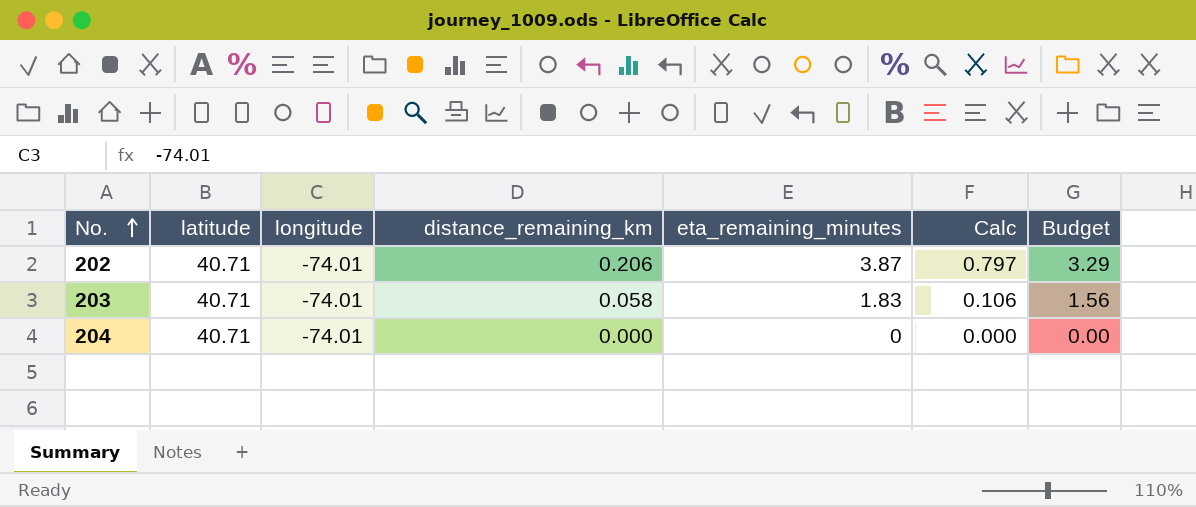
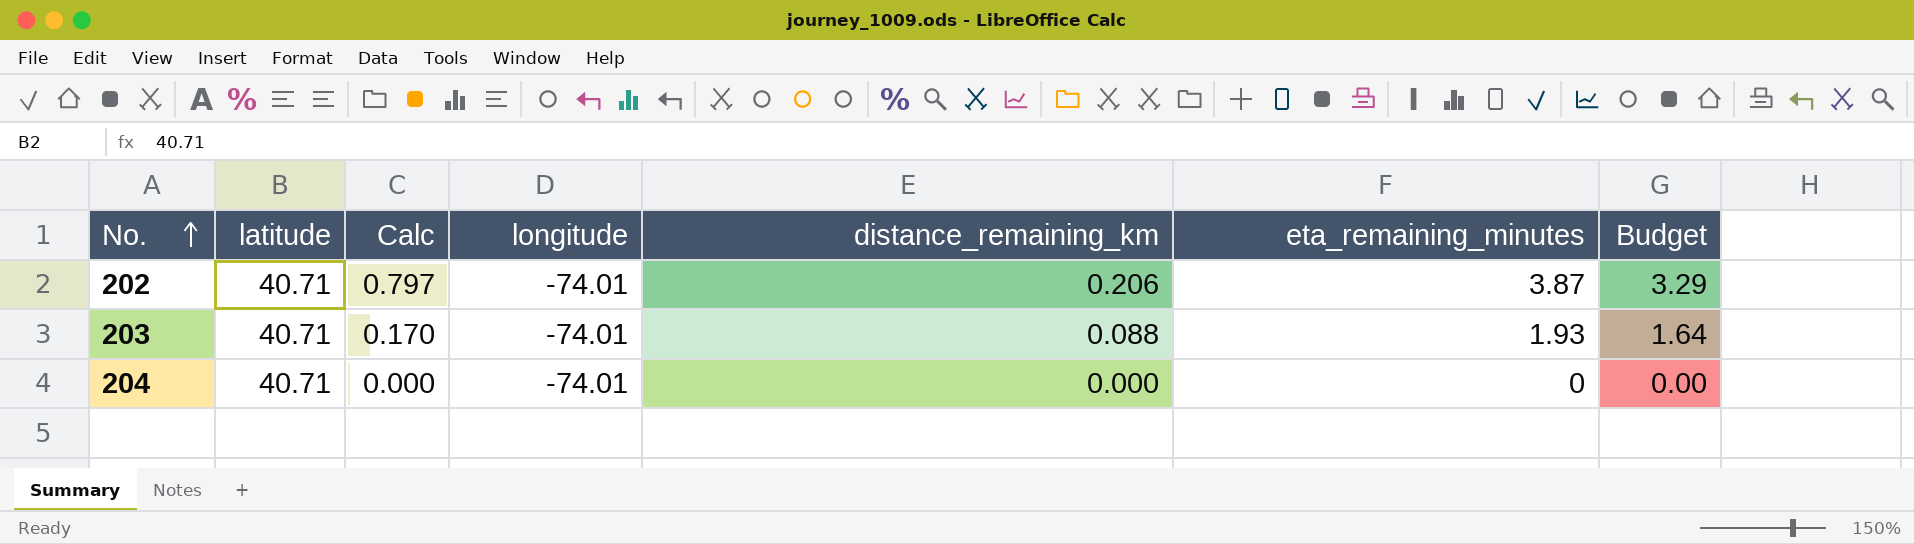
column Calc | position: 6 -> 3
203 | Calc: 0.106 -> 0.170
203 | distance_remaining_km: 0.058 -> 0.088
203 | eta_remaining_minutes: 1.83 -> 1.93
203 | Budget: 1.56 -> 1.64

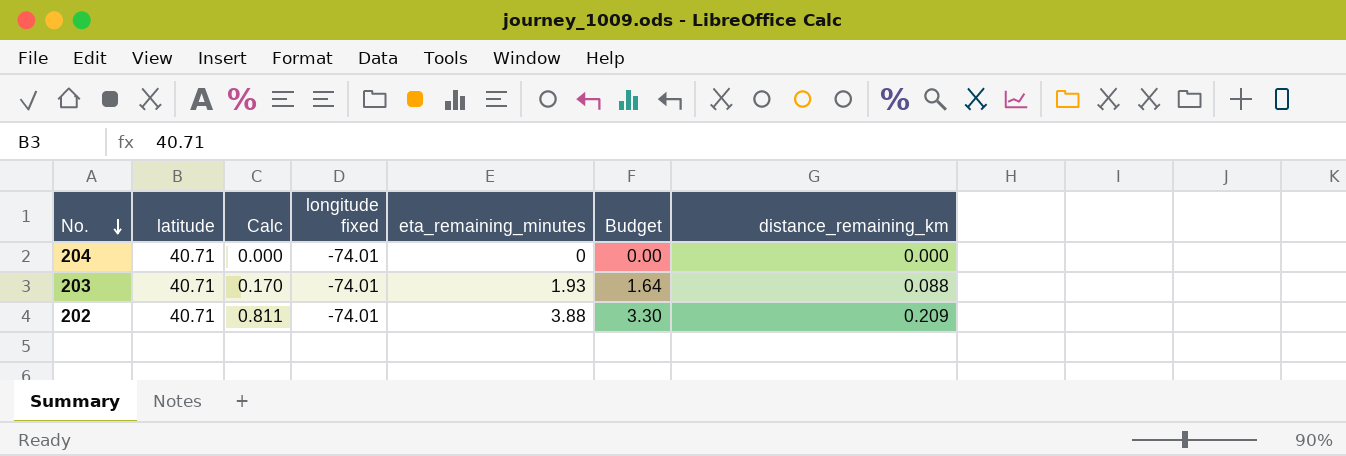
row order: No. ascending -> No. descending
column name: longitude -> longitude fixed
column distance_remaining_km | position: 5 -> 7
202 | Calc: 0.797 -> 0.811
202 | eta_remaining_minutes: 3.87 -> 3.88
202 | Budget: 3.29 -> 3.30
202 | distance_remaining_km: 0.206 -> 0.209

